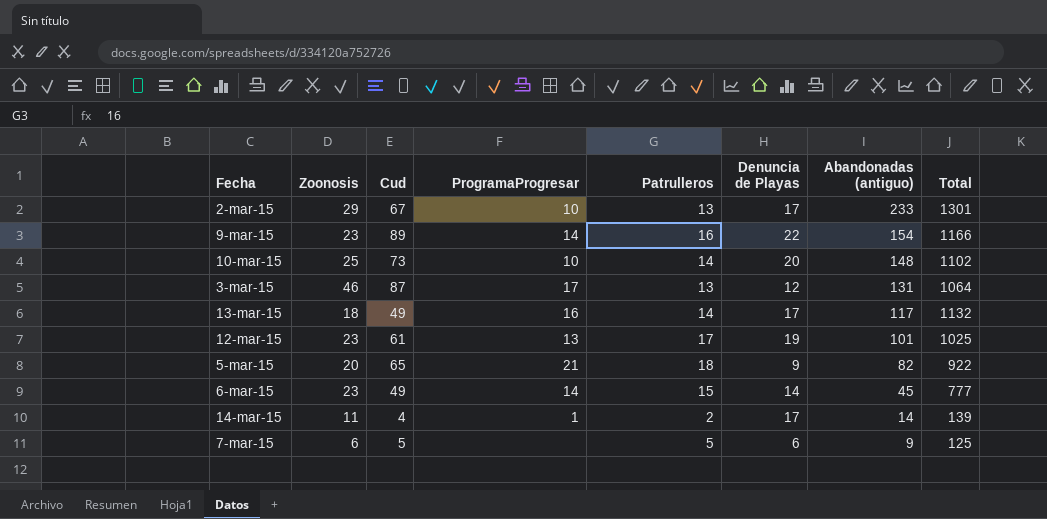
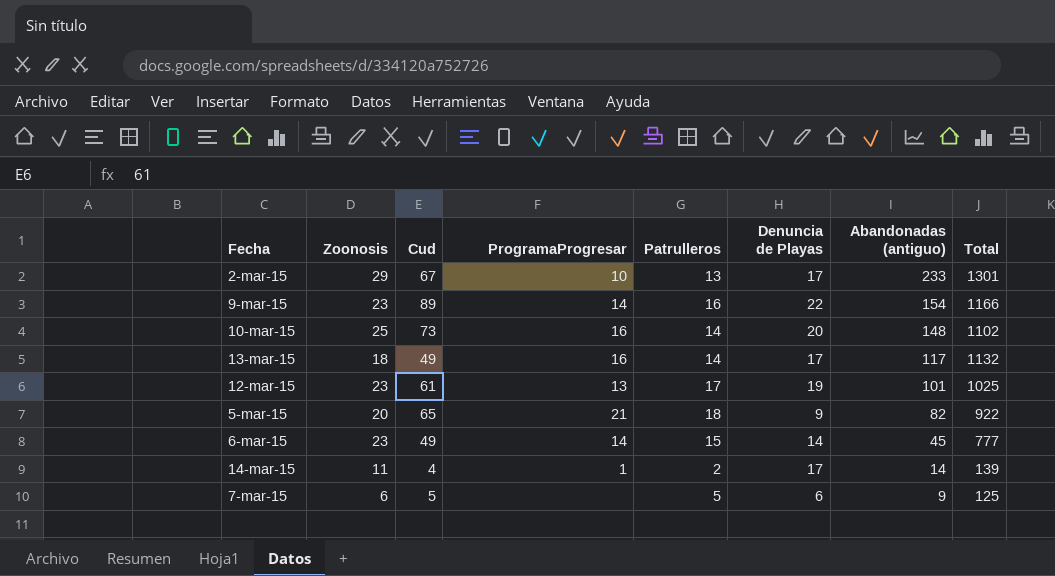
row 3-mar-15: 46 | 87 | 17 | 13 | 12 | 131 | 1064 -> none
10-mar-15 | ProgramaProgresar: 10 -> 16

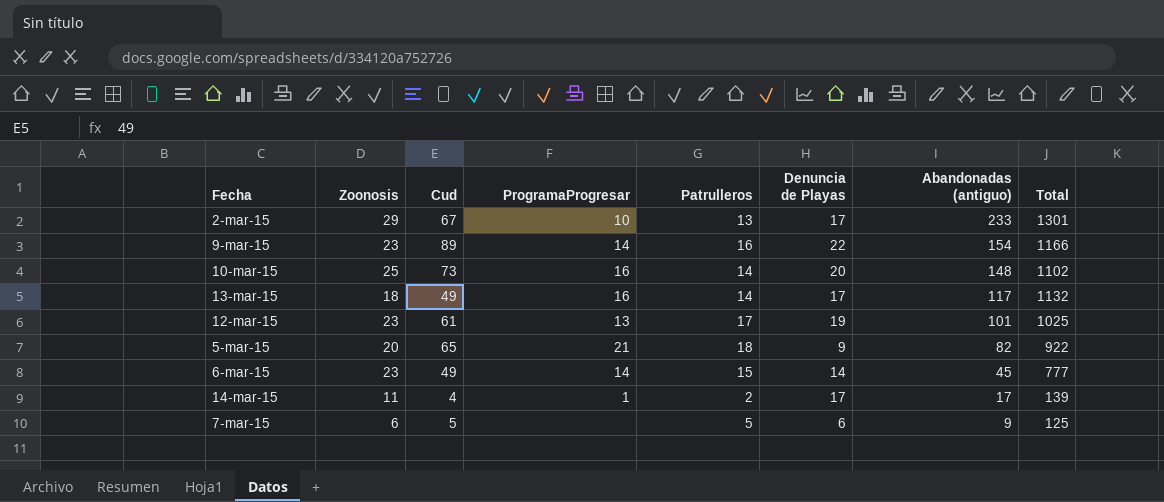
14-mar-15 | Abandonadas (antiguo): 14 -> 17

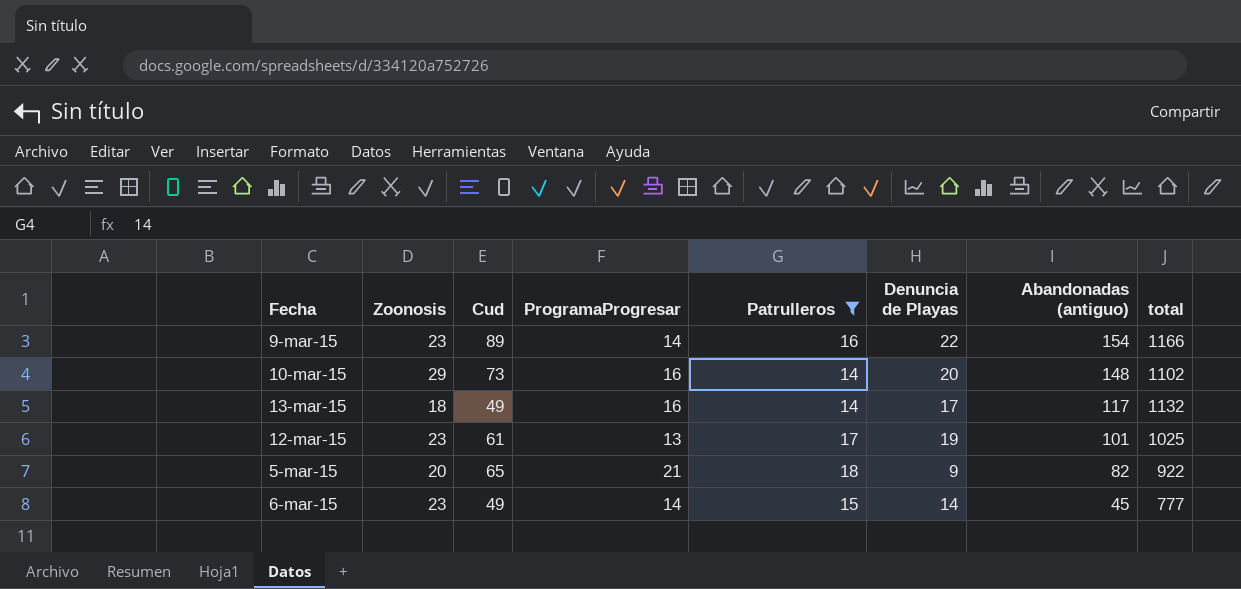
filter: none -> Patrulleros >= 14
column name: Total -> total
10-mar-15 | Zoonosis: 25 -> 29

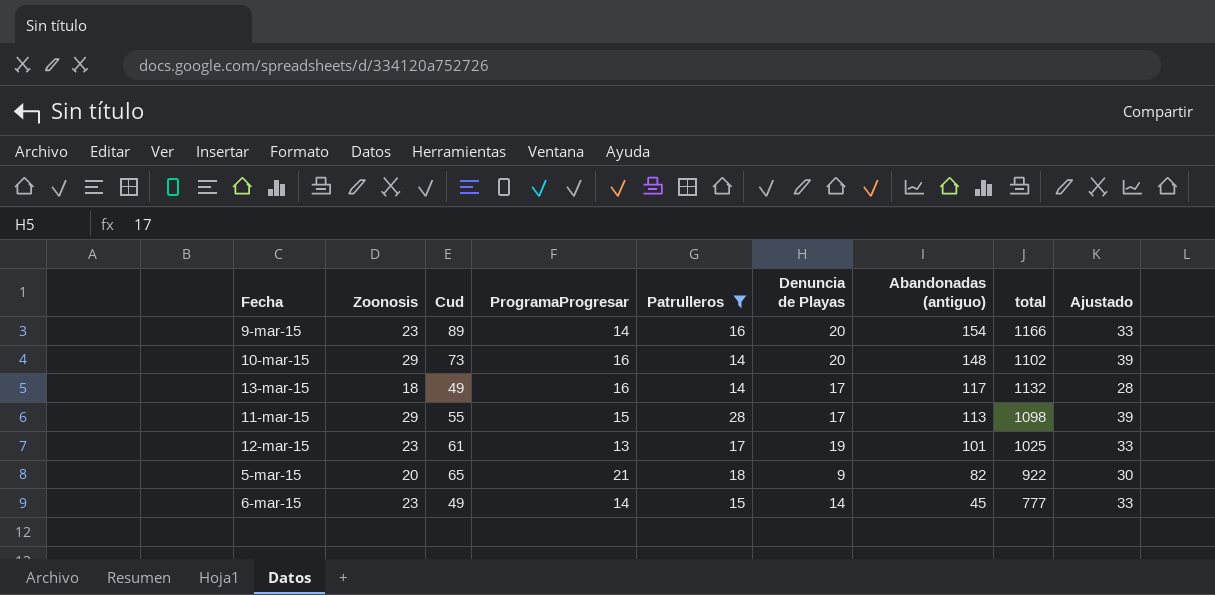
column Ajustado | formula: none -> [Zoonosis] + 10
9-mar-15 | Denuncia de Playas: 22 -> 20
row 11-mar-15: none -> 29 | 55 | 15 | 28 | 17 | 113 | 1098 | 39

